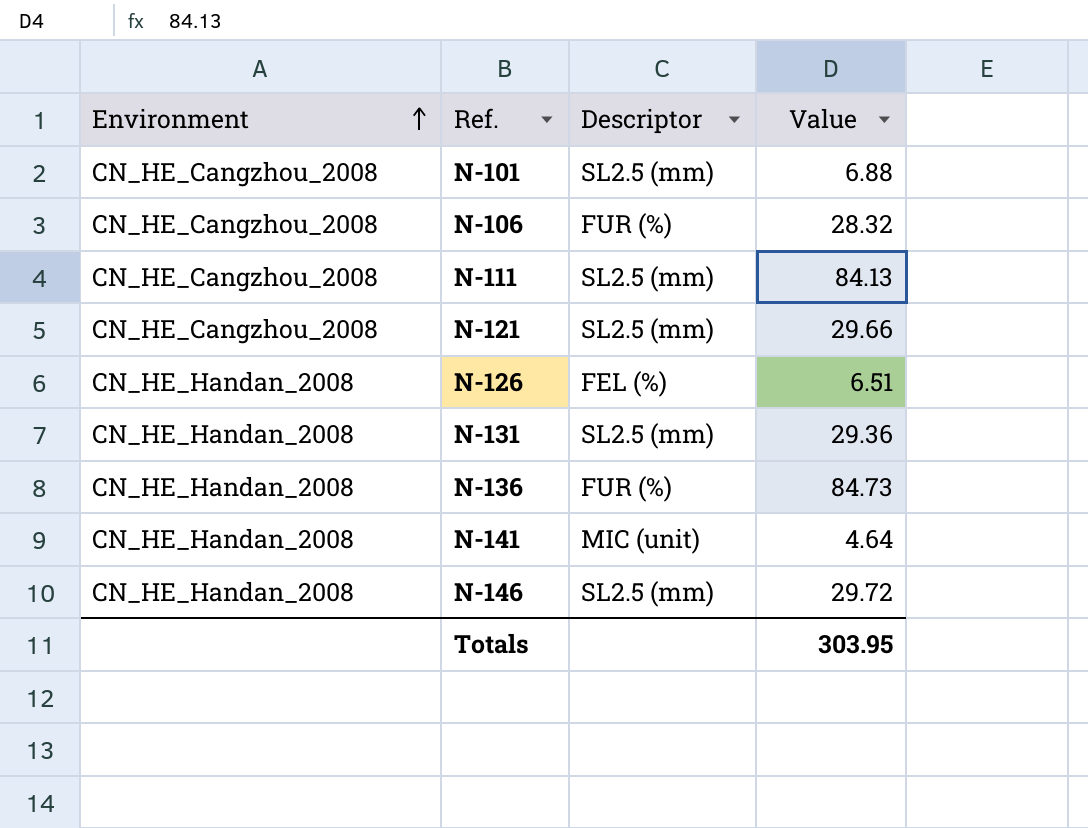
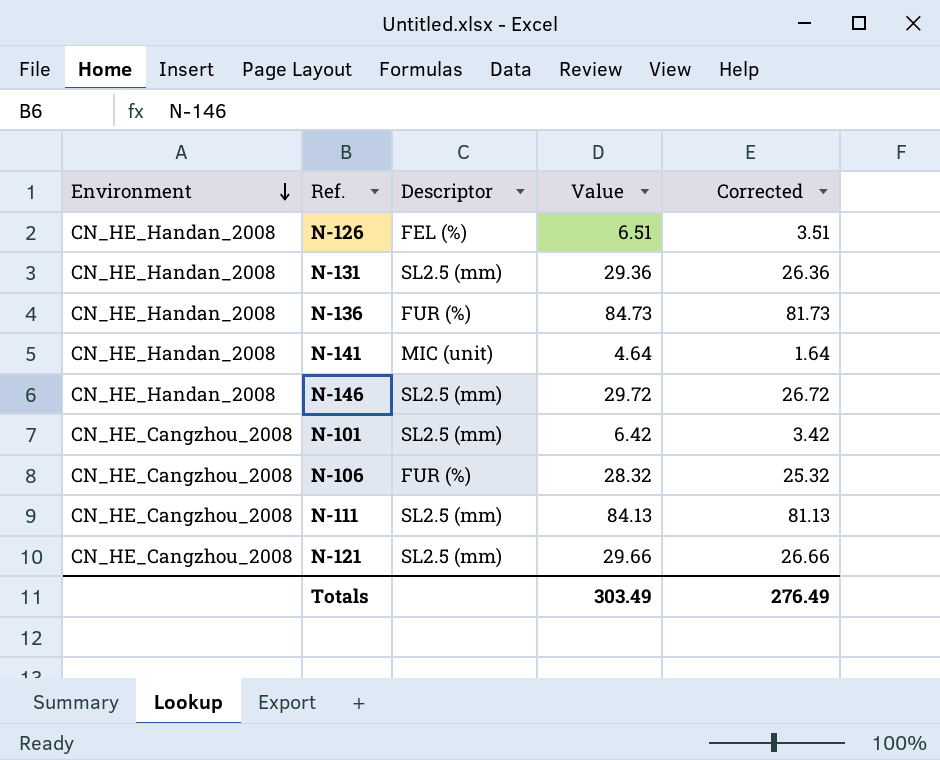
row order: Environment ascending -> Environment descending
column Corrected | formula: none -> [Value] - 3
N-101 | Value: 6.88 -> 6.42
Totals | Value: 303.95 -> 303.49

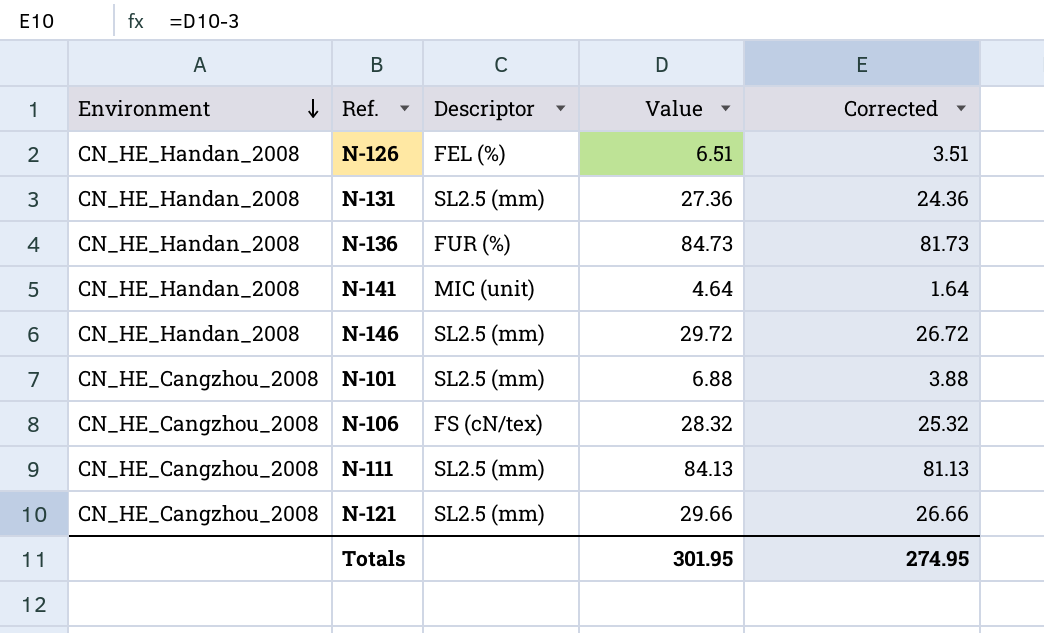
N-131 | Value: 29.36 -> 27.36
N-131 | Corrected: 26.36 -> 24.36
N-101 | Value: 6.42 -> 6.88
N-101 | Corrected: 3.42 -> 3.88
N-106 | Descriptor: FUR (%) -> FS (cN/tex)
Totals | Value: 303.49 -> 301.95
Totals | Corrected: 276.49 -> 274.95

